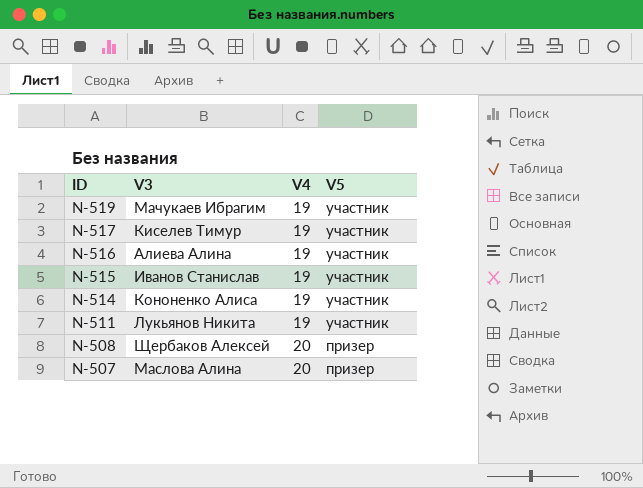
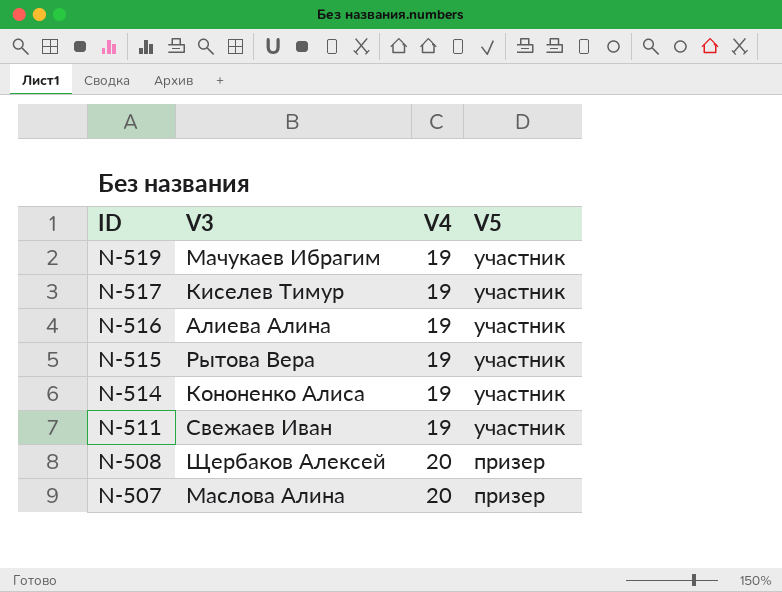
N-515 | V3: Иванов Станислав -> Рытова Вера
N-511 | V3: Лукьянов Никита -> Свежаев Иван

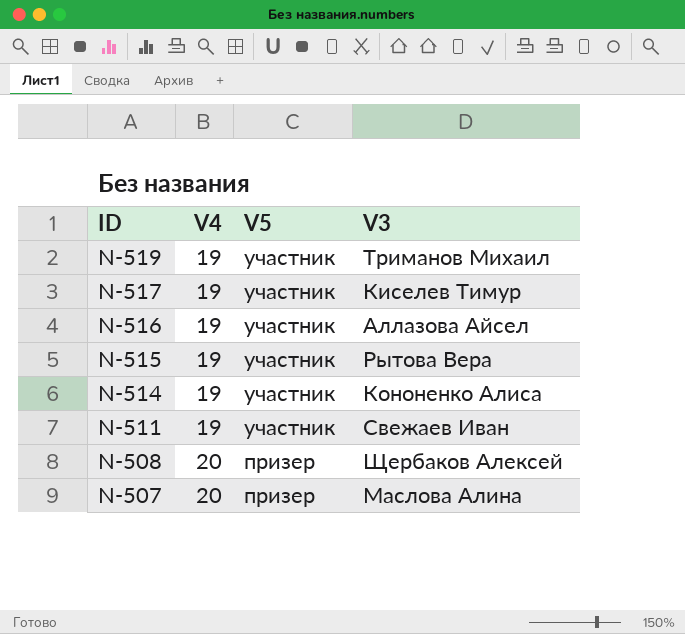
column V3 | position: 2 -> 4
N-519 | V3: Мачукаев Ибрагим -> Триманов Михаил
N-516 | V3: Алиева Алина -> Аллазова Айсел

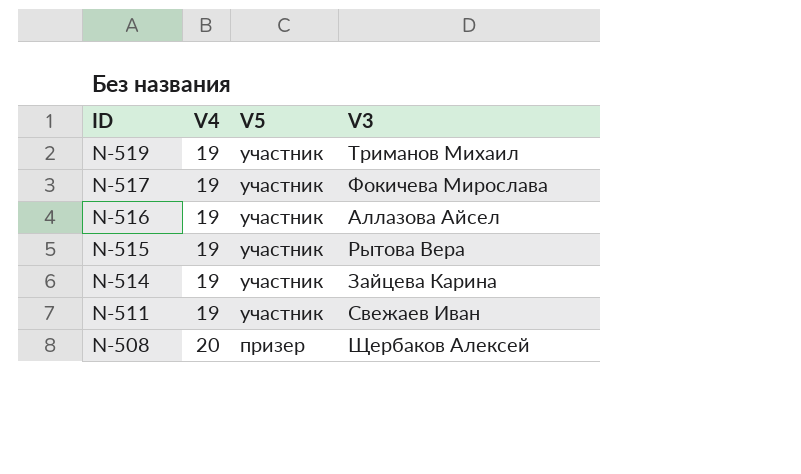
row N-507: 20 | призер | Маслова Алина -> none
N-517 | V3: Киселев Тимур -> Фокичева Мирослава
N-514 | V3: Кононенко Алиса -> Зайцева Карина

